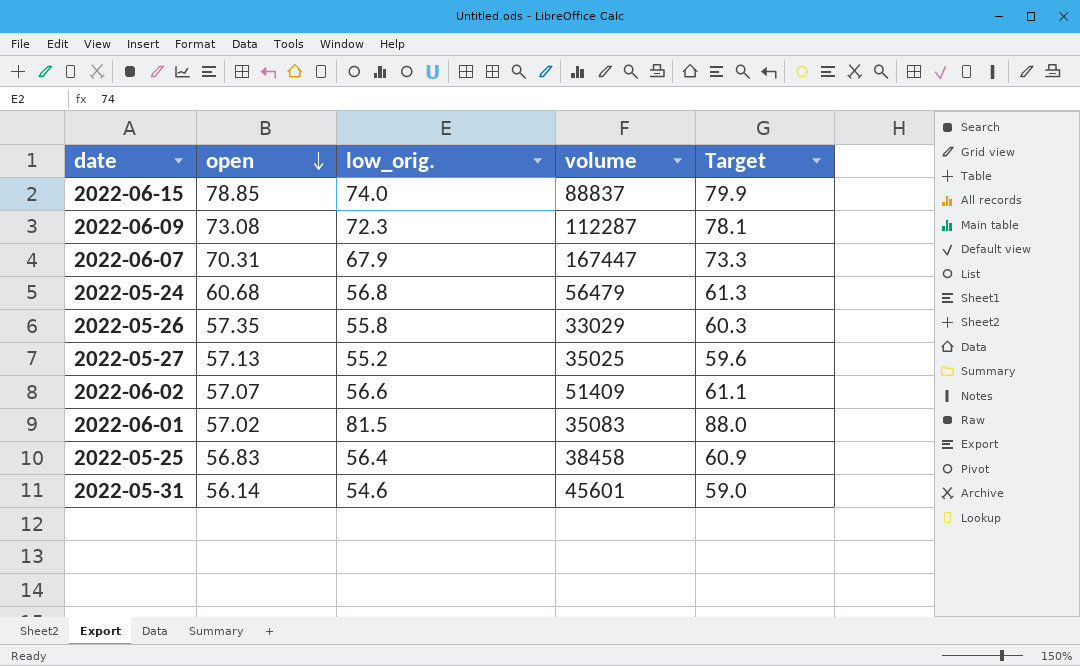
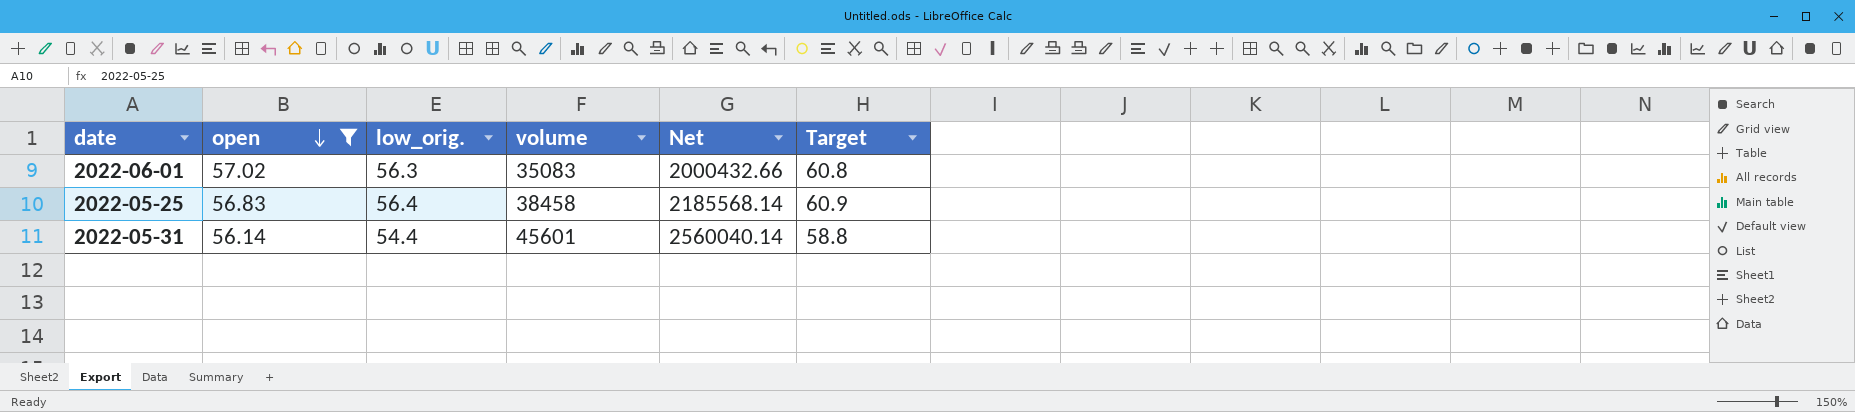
filter: none -> open <= 57.02
column Net | formula: none -> [open] * [volume]
2022-06-01 | low_orig.: 81.5 -> 56.3
2022-06-01 | Target: 88.0 -> 60.8
2022-05-31 | low_orig.: 54.6 -> 54.4
2022-05-31 | Target: 59.0 -> 58.8

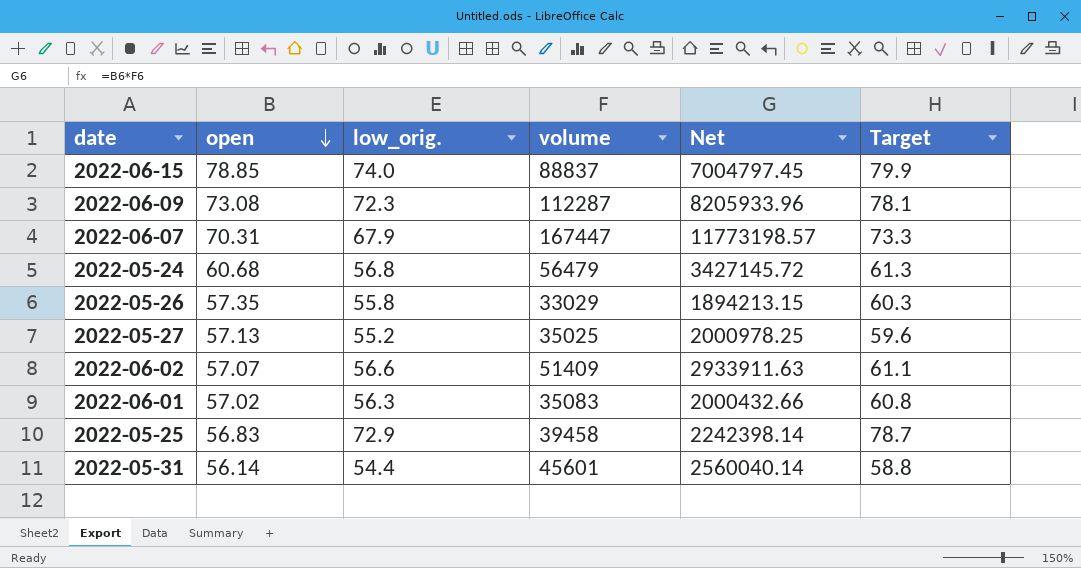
filter: open <= 57.02 -> none
2022-05-25 | low_orig.: 56.4 -> 72.9
2022-05-25 | volume: 38458 -> 39458
2022-05-25 | Net: 2185568.14 -> 2242398.14
2022-05-25 | Target: 60.9 -> 78.7

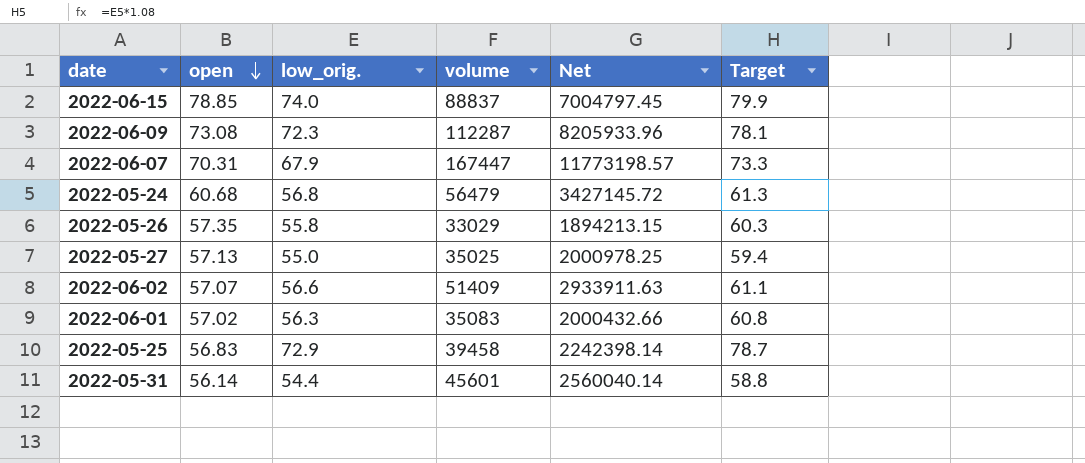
2022-05-27 | low_orig.: 55.2 -> 55.0
2022-05-27 | Target: 59.6 -> 59.4

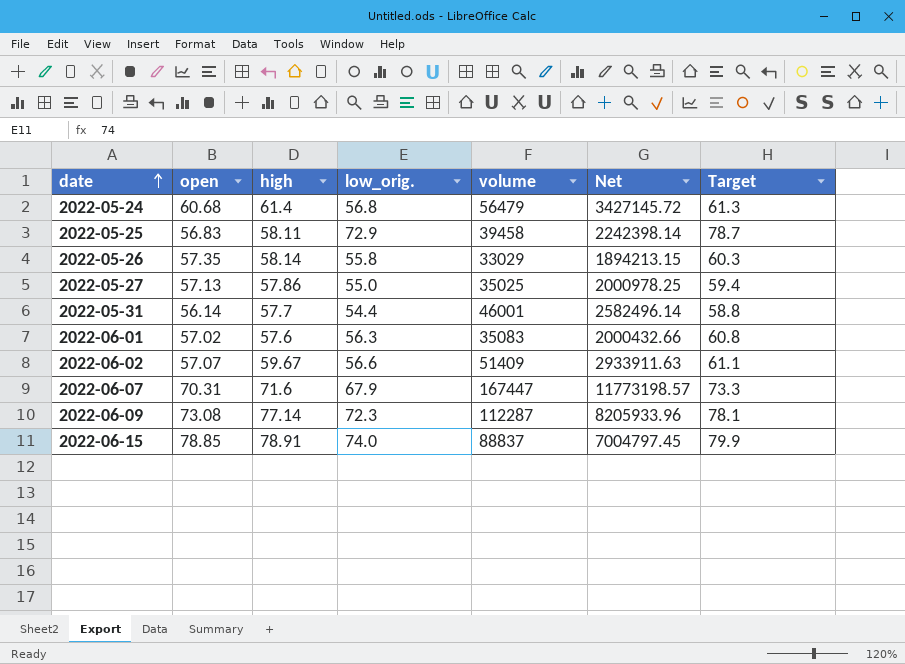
row order: open descending -> date ascending
column high | position: none -> 3
2022-05-31 | volume: 45601 -> 46001
2022-05-31 | Net: 2560040.14 -> 2582496.14

